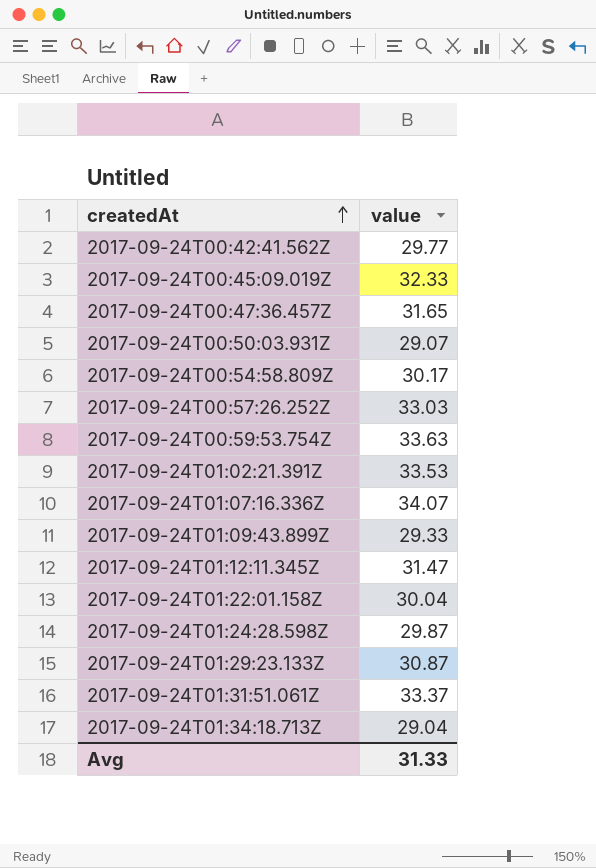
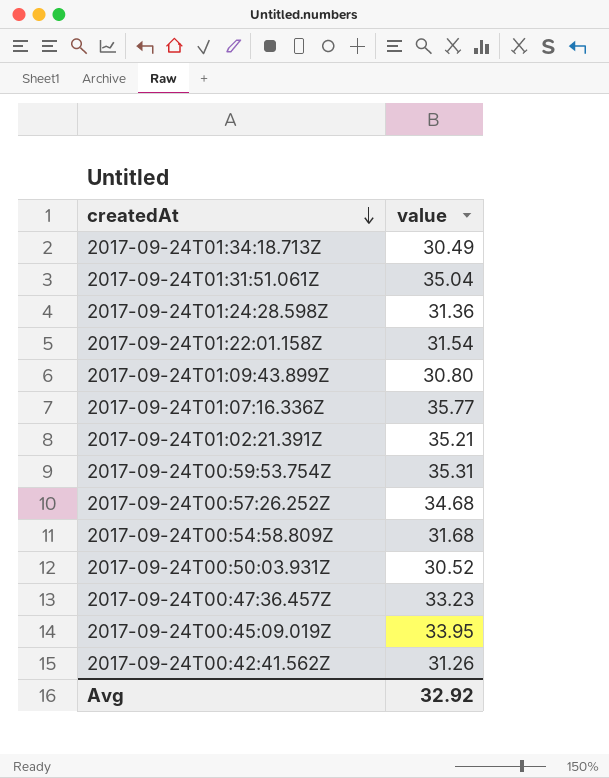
row order: createdAt ascending -> createdAt descending
row 2017-09-24T01:12:11.345Z: 31.47 -> none
row 2017-09-24T01:29:23.133Z: 30.87 -> none
2017-09-24T01:34:18.713Z | value: 29.04 -> 30.49
2017-09-24T01:31:51.061Z | value: 33.37 -> 35.04
2017-09-24T01:24:28.598Z | value: 29.87 -> 31.36
2017-09-24T01:22:01.158Z | value: 30.04 -> 31.54
2017-09-24T01:09:43.899Z | value: 29.33 -> 30.80
2017-09-24T01:07:16.336Z | value: 34.07 -> 35.77
2017-09-24T01:02:21.391Z | value: 33.53 -> 35.21
2017-09-24T00:59:53.754Z | value: 33.63 -> 35.31
2017-09-24T00:57:26.252Z | value: 33.03 -> 34.68
2017-09-24T00:54:58.809Z | value: 30.17 -> 31.68
2017-09-24T00:50:03.931Z | value: 29.07 -> 30.52
2017-09-24T00:47:36.457Z | value: 31.65 -> 33.23
2017-09-24T00:45:09.019Z | value: 32.33 -> 33.95
2017-09-24T00:42:41.562Z | value: 29.77 -> 31.26
Avg | value: 31.33 -> 32.92

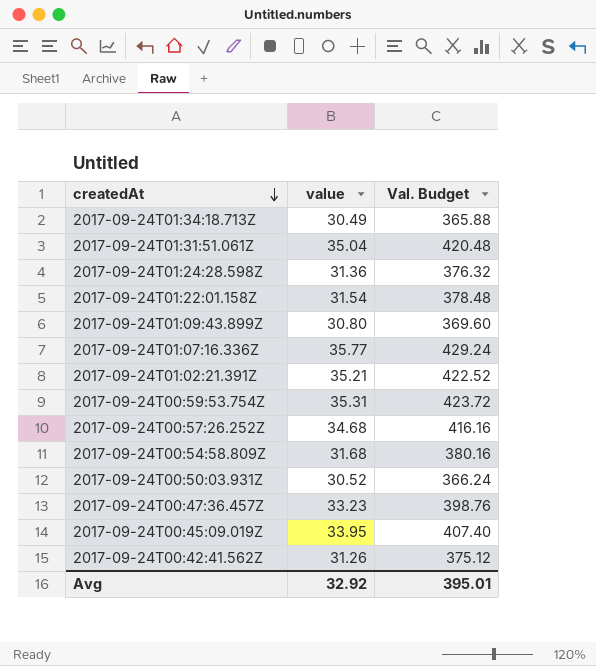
column Val. Budget | formula: none -> [value] * 12

